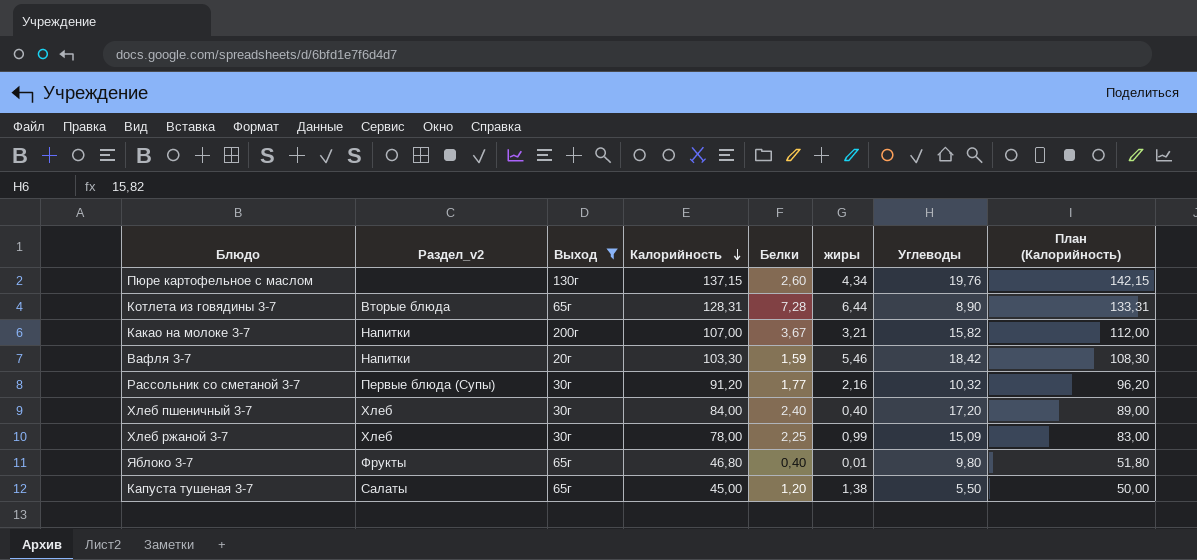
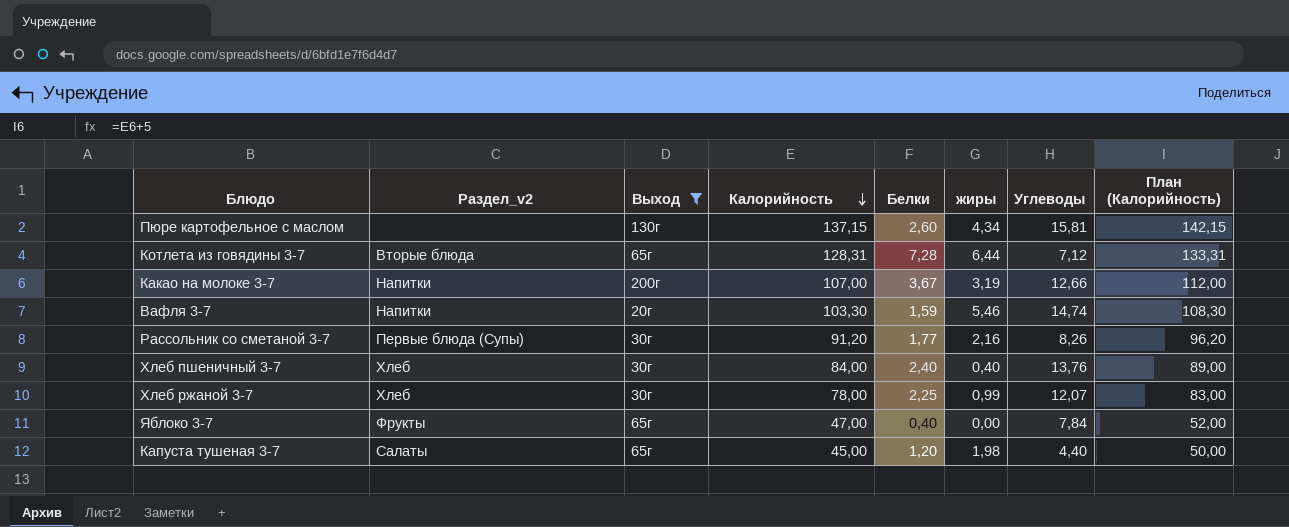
Пюре картофельное с маслом | Углеводы: 19,76 -> 15,81
Котлета из говядины 3-7 | Углеводы: 8,90 -> 7,12
Какао на молоке 3-7 | жиры: 3,21 -> 3,19
Какао на молоке 3-7 | Углеводы: 15,82 -> 12,66
Вафля 3-7 | Углеводы: 18,42 -> 14,74
Рассольник со сметаной 3-7 | Углеводы: 10,32 -> 8,26
Хлеб пшеничный 3-7 | Углеводы: 17,20 -> 13,76
Хлеб ржаной 3-7 | Углеводы: 15,09 -> 12,07
Яблоко 3-7 | Калорийность: 46,80 -> 47,00
Яблоко 3-7 | жиры: 0,01 -> 0,00
Яблоко 3-7 | Углеводы: 9,80 -> 7,84
Яблоко 3-7 | План (Калорийность): 51,80 -> 52,00
Капуста тушеная 3-7 | жиры: 1,38 -> 1,98
Капуста тушеная 3-7 | Углеводы: 5,50 -> 4,40

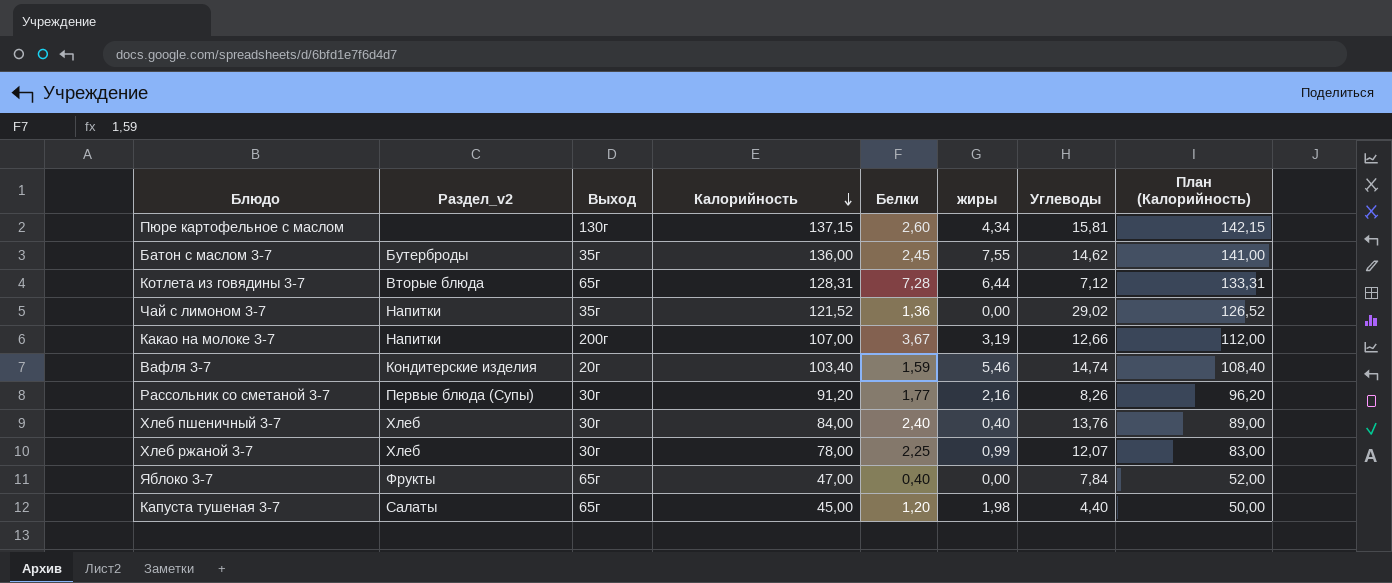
filter: Выход != 35г -> none
Вафля 3-7 | Раздел_v2: Напитки -> Кондитерские изделия
Вафля 3-7 | Калорийность: 103,30 -> 103,40
Вафля 3-7 | План (Калорийность): 108,30 -> 108,40

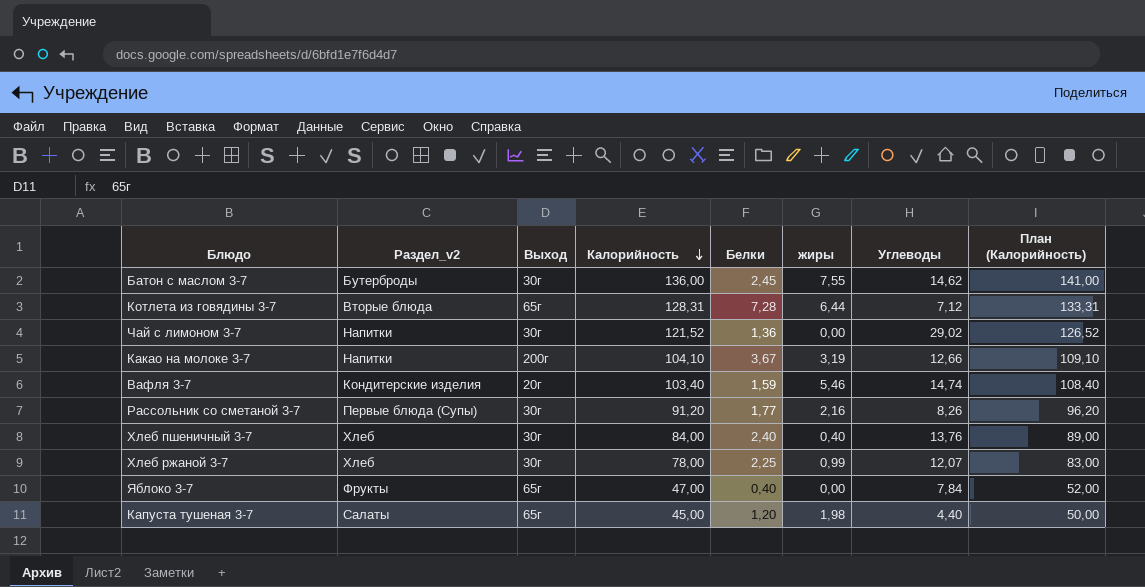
row Пюре картофельное с маслом: none | 130г | 137,15 | 2,60 | 4,34 | 15,81 | 142,15 -> none
Батон с маслом 3-7 | Выход: 35г -> 30г
Чай с лимоном 3-7 | Выход: 35г -> 30г
Какао на молоке 3-7 | Калорийность: 107,00 -> 104,10
Какао на молоке 3-7 | План (Калорийность): 112,00 -> 109,10

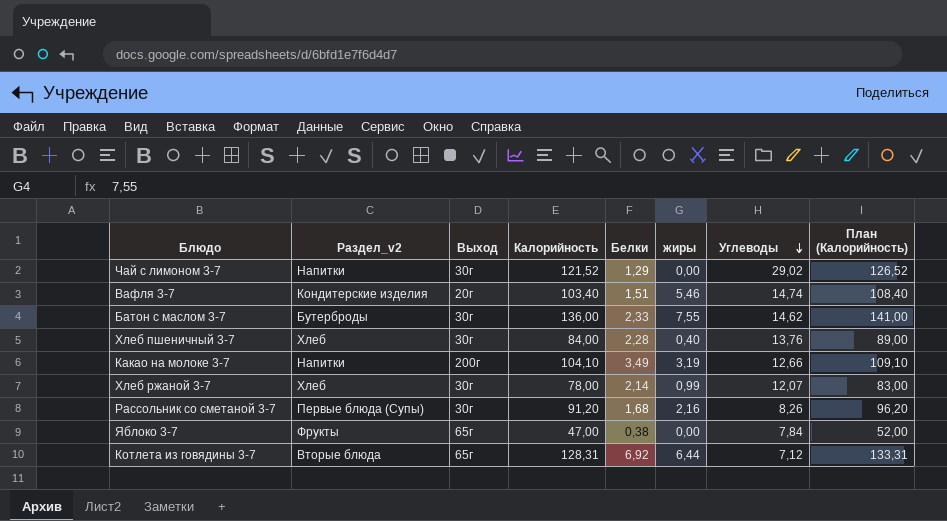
row order: Калорийность descending -> Углеводы descending
row Капуста тушеная 3-7: Салаты | 65г | 45,00 | 1,20 | 1,98 | 4,40 | 50,00 -> none
Чай с лимоном 3-7 | Белки: 1,36 -> 1,29
Вафля 3-7 | Белки: 1,59 -> 1,51
Батон с маслом 3-7 | Белки: 2,45 -> 2,33
Хлеб пшеничный 3-7 | Белки: 2,40 -> 2,28
Какао на молоке 3-7 | Белки: 3,67 -> 3,49
Хлеб ржаной 3-7 | Белки: 2,25 -> 2,14
Рассольник со сметаной 3-7 | Белки: 1,77 -> 1,68
Яблоко 3-7 | Белки: 0,40 -> 0,38
Котлета из говядины 3-7 | Белки: 7,28 -> 6,92

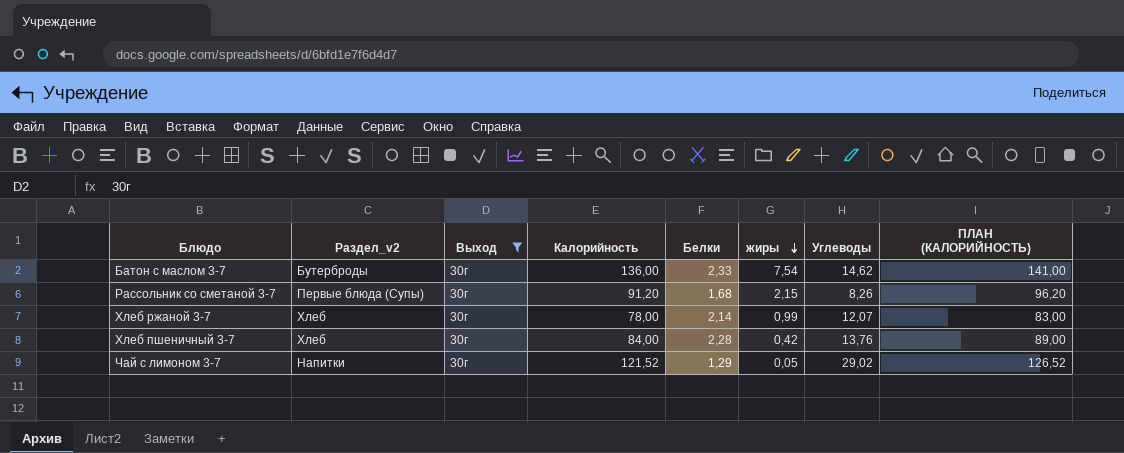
filter: none -> Выход = 30г
row order: Углеводы descending -> жиры descending
column name: План (Калорийность) -> ПЛАН (КАЛОРИЙНОСТЬ)
Батон с маслом 3-7 | жиры: 7,55 -> 7,54
Рассольник со сметаной 3-7 | жиры: 2,16 -> 2,15
Хлеб пшеничный 3-7 | жиры: 0,40 -> 0,42
Чай с лимоном 3-7 | жиры: 0,00 -> 0,05

